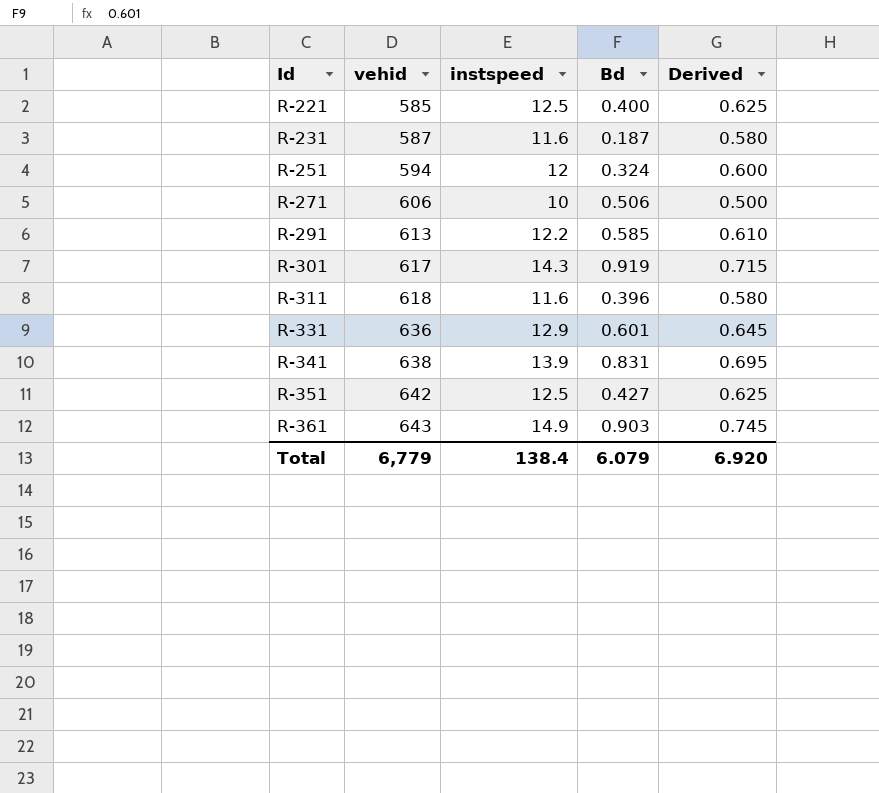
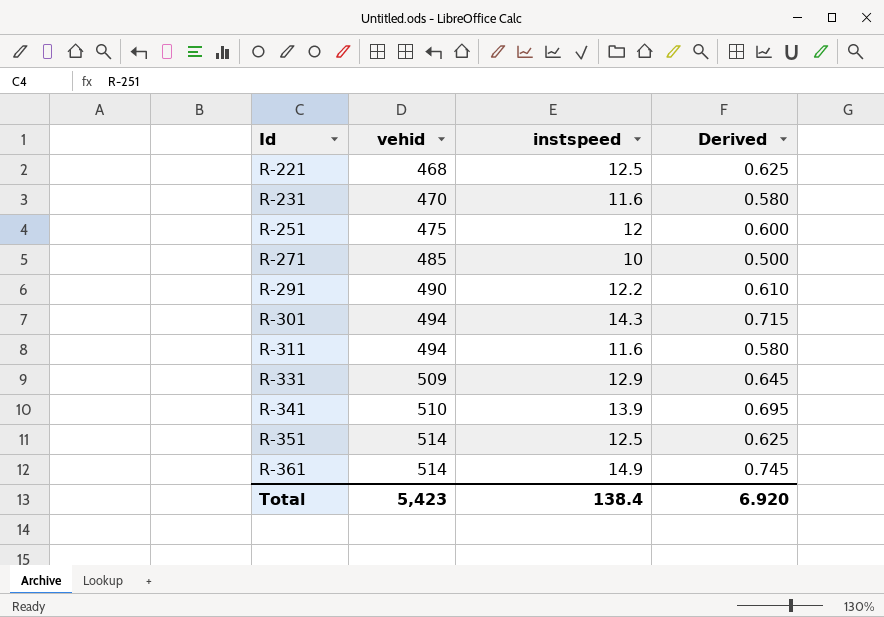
column Bd | position: 4 -> none
R-221 | vehid: 585 -> 468
R-231 | vehid: 587 -> 470
R-251 | vehid: 594 -> 475
R-271 | vehid: 606 -> 485
R-291 | vehid: 613 -> 490
R-301 | vehid: 617 -> 494
R-311 | vehid: 618 -> 494
R-331 | vehid: 636 -> 509
R-341 | vehid: 638 -> 510
R-351 | vehid: 642 -> 514
R-361 | vehid: 643 -> 514
Total | vehid: 6,779 -> 5,423

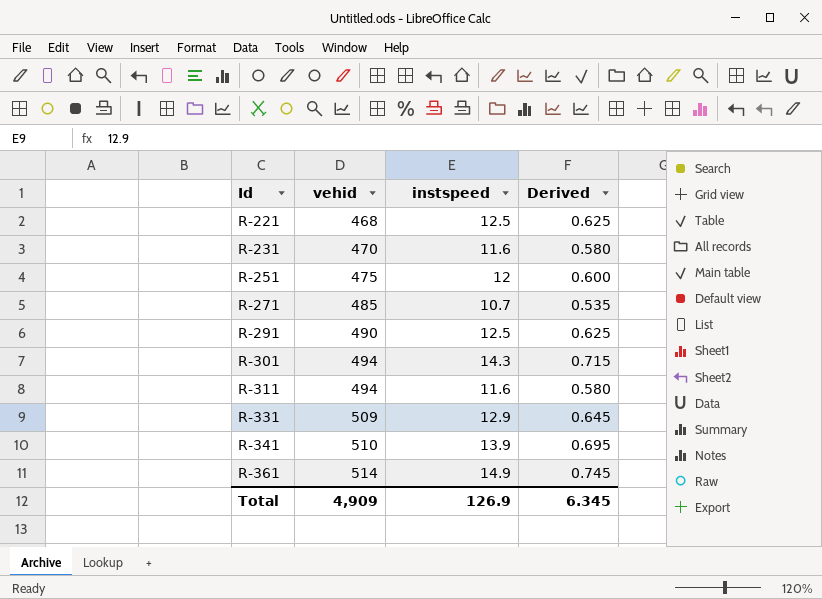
row R-351: 514 | 12.5 | 0.625 -> none
R-271 | instspeed: 10 -> 10.7
R-271 | Derived: 0.500 -> 0.535
R-291 | instspeed: 12.2 -> 12.5
R-291 | Derived: 0.610 -> 0.625
Total | vehid: 5,423 -> 4,909
Total | instspeed: 138.4 -> 126.9
Total | Derived: 6.920 -> 6.345

